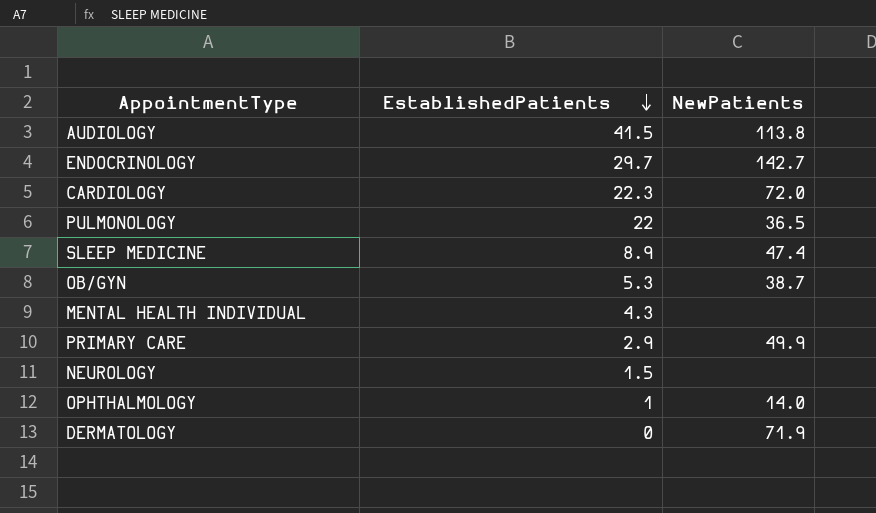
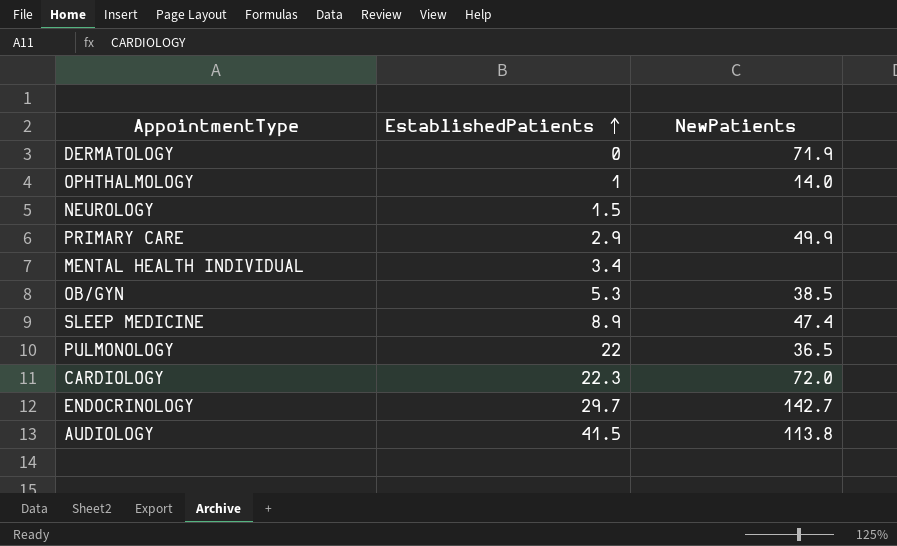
row order: EstablishedPatients descending -> EstablishedPatients ascending
MENTAL HEALTH INDIVIDUAL | EstablishedPatients: 4.3 -> 3.4
OB/GYN | NewPatients: 38.7 -> 38.5

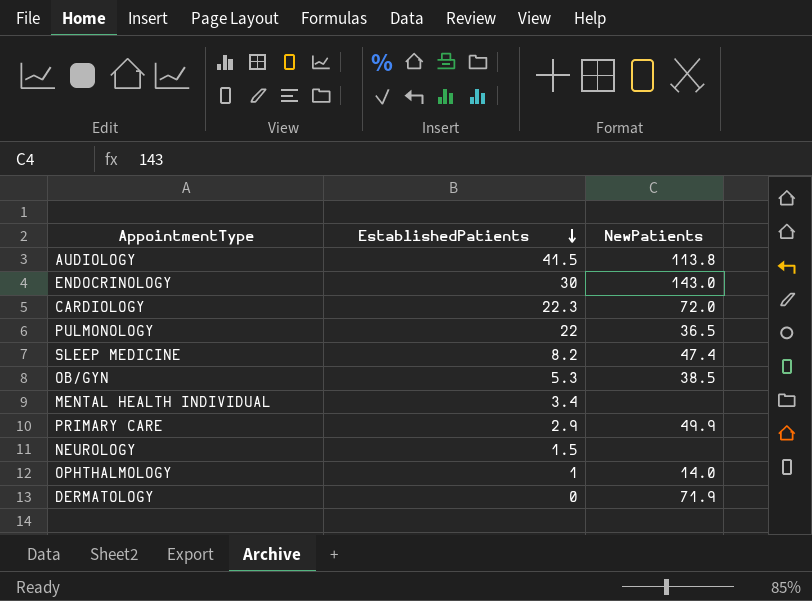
row order: EstablishedPatients ascending -> EstablishedPatients descending
ENDOCRINOLOGY | EstablishedPatients: 29.7 -> 30
ENDOCRINOLOGY | NewPatients: 142.7 -> 143.0
SLEEP MEDICINE | EstablishedPatients: 8.9 -> 8.2

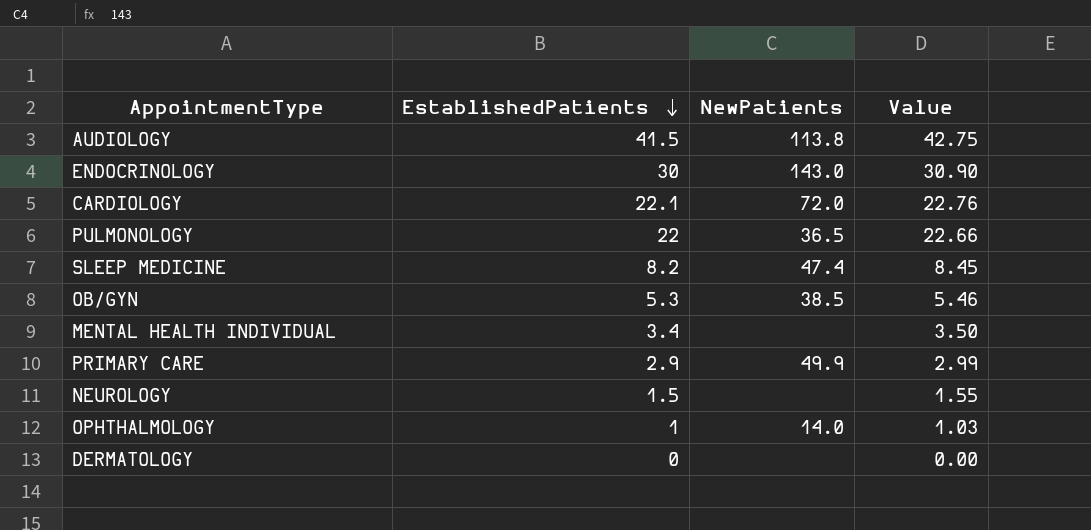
column Value | formula: none -> [EstablishedPatients] * 1.03
CARDIOLOGY | EstablishedPatients: 22.3 -> 22.1
DERMATOLOGY | NewPatients: 71.9 -> none

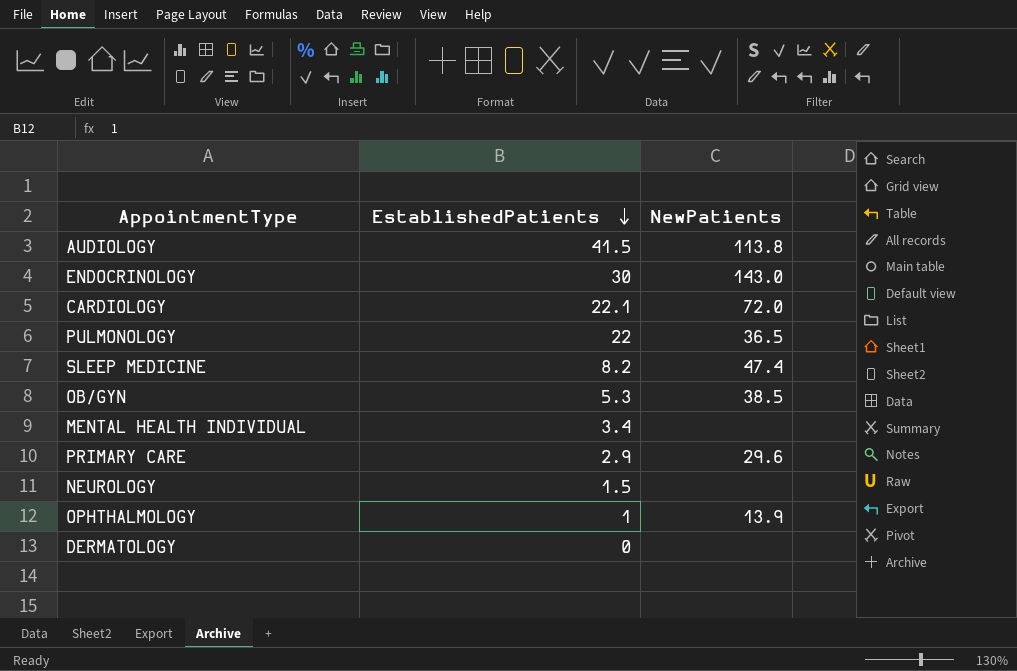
column Value | formula: [EstablishedPatients] * 1.03 -> none
PRIMARY CARE | NewPatients: 49.9 -> 29.6
OPHTHALMOLOGY | NewPatients: 14.0 -> 13.9

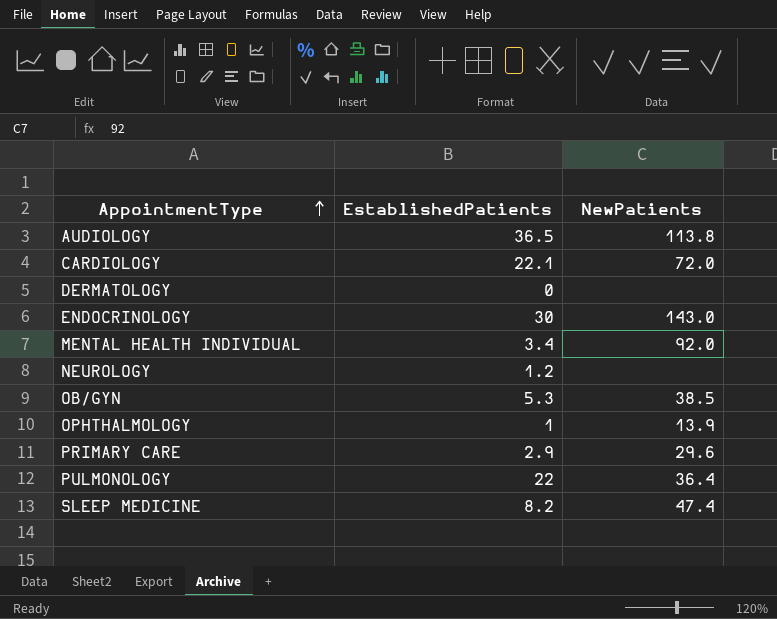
row order: EstablishedPatients descending -> AppointmentType ascending
AUDIOLOGY | EstablishedPatients: 41.5 -> 36.5
MENTAL HEALTH INDIVIDUAL | NewPatients: none -> 92.0
NEUROLOGY | EstablishedPatients: 1.5 -> 1.2
PULMONOLOGY | NewPatients: 36.5 -> 36.4

